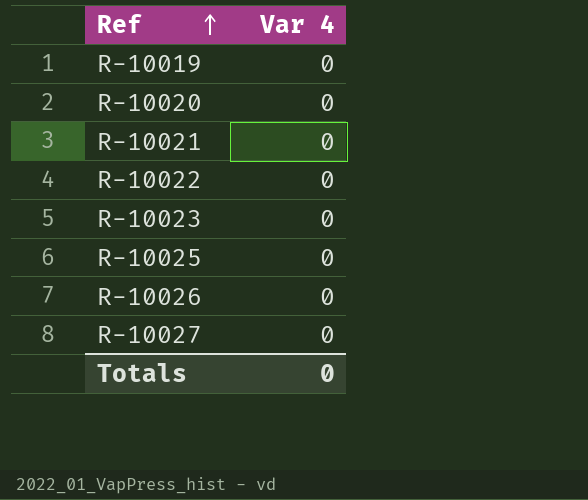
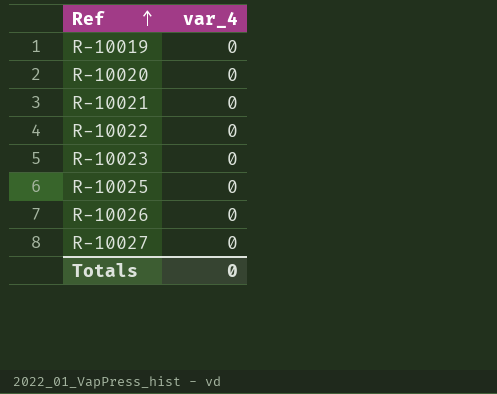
column name: Var 4 -> var_4

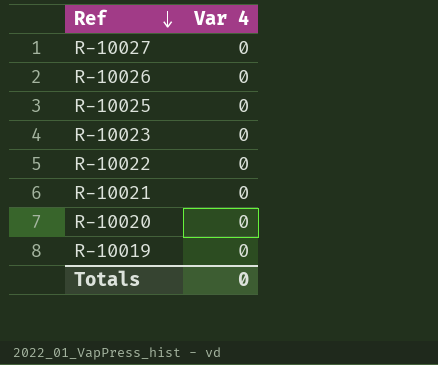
row order: Ref ascending -> Ref descending
column name: var_4 -> Var 4

